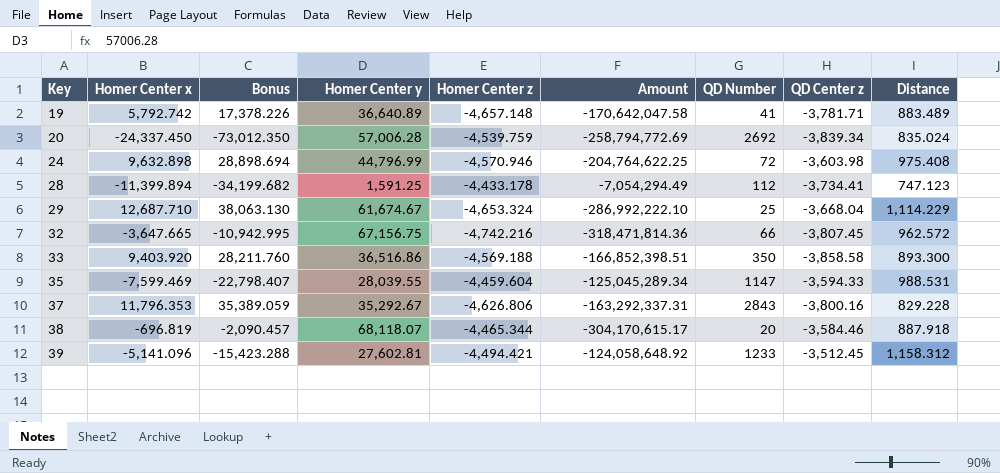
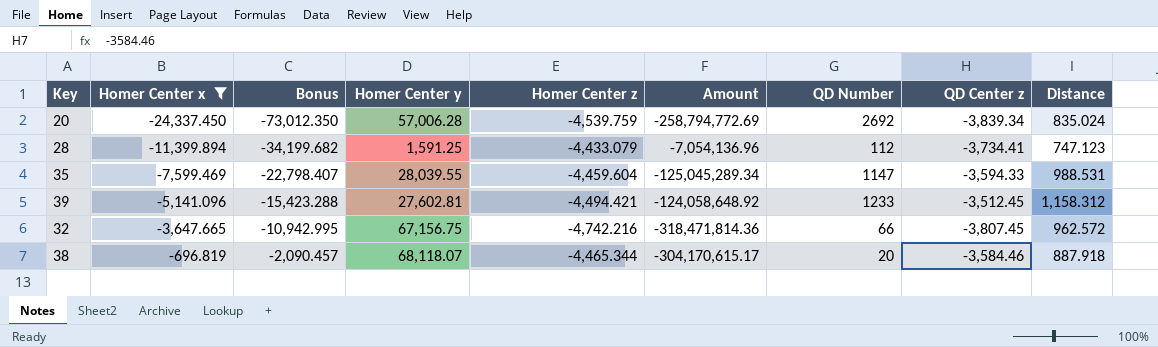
filter: none -> Homer Center x <= -696.819
row order: Key ascending -> Homer Center x ascending
28 | Homer Center z: -4,433.178 -> -4,433.079
28 | Amount: -7,054,294.49 -> -7,054,136.96

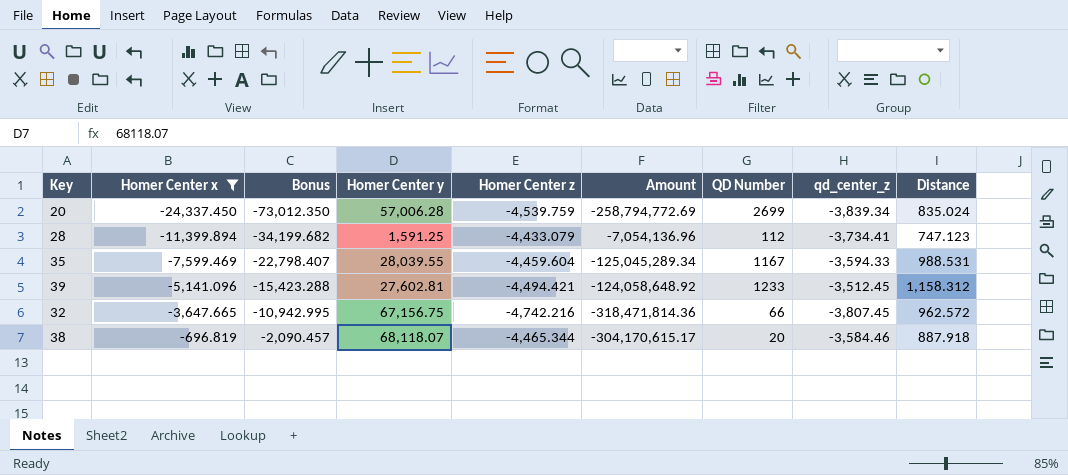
column name: QD Center z -> qd_center_z
20 | QD Number: 2692 -> 2699
35 | QD Number: 1147 -> 1167

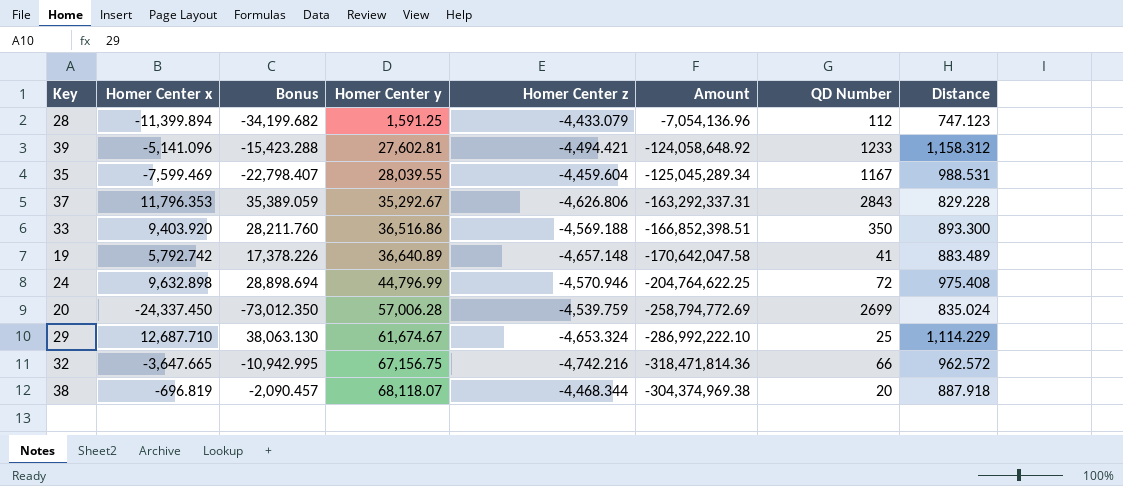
filter: Homer Center x <= -696.819 -> none
row order: Homer Center x ascending -> Homer Center y ascending
column qd_center_z | position: 8 -> none
38 | Homer Center z: -4,465.344 -> -4,468.344
38 | Amount: -304,170,615.17 -> -304,374,969.38

